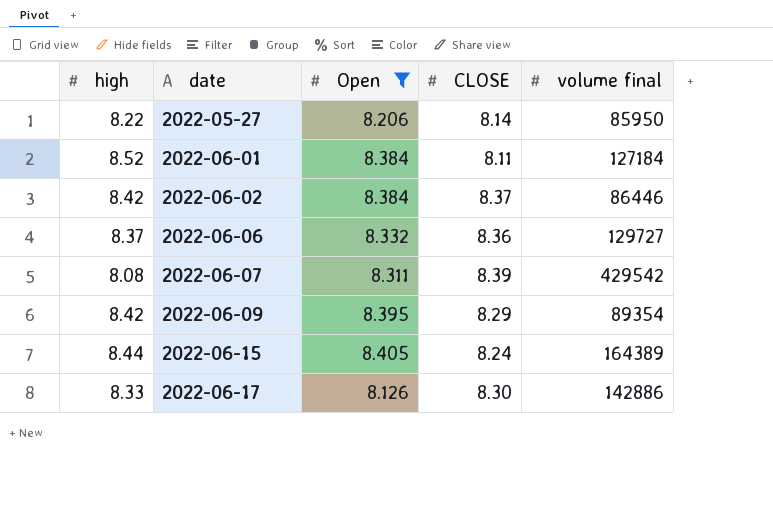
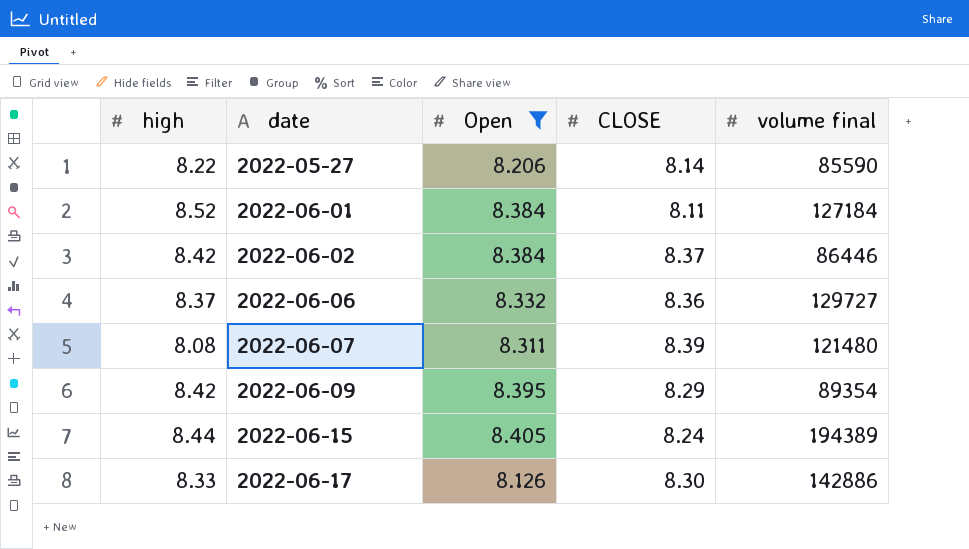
2022-05-27 | volume final: 85950 -> 85590
2022-06-07 | volume final: 429542 -> 121480
2022-06-15 | volume final: 164389 -> 194389

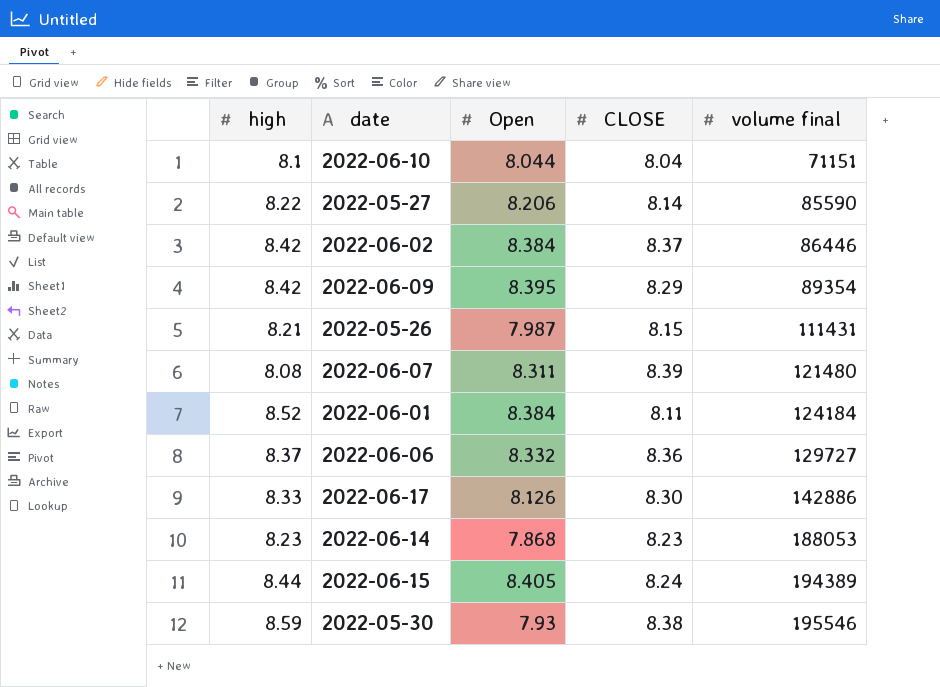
filter: Open >= 8.126 -> none
row order: date ascending -> volume final ascending
2022-06-01 | volume final: 127184 -> 124184

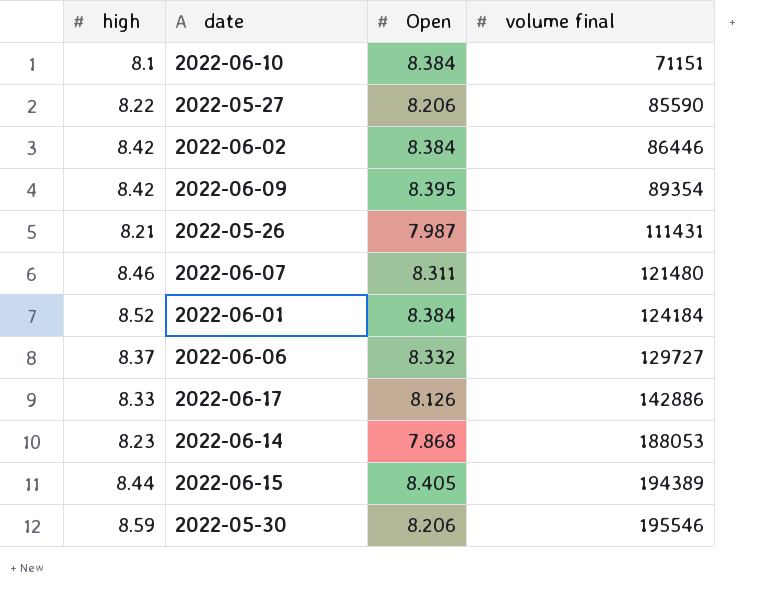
column CLOSE | position: 4 -> none
2022-06-10 | Open: 8.044 -> 8.384
2022-06-07 | high: 8.08 -> 8.46
2022-05-30 | Open: 7.93 -> 8.206

